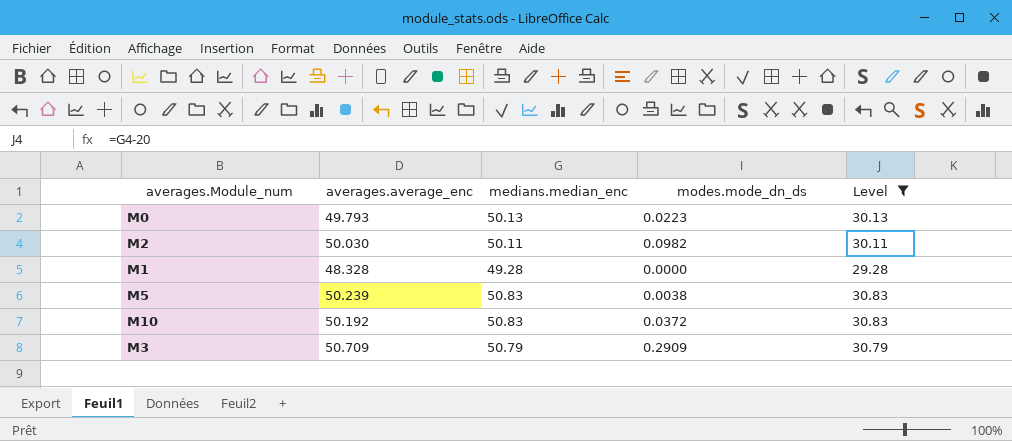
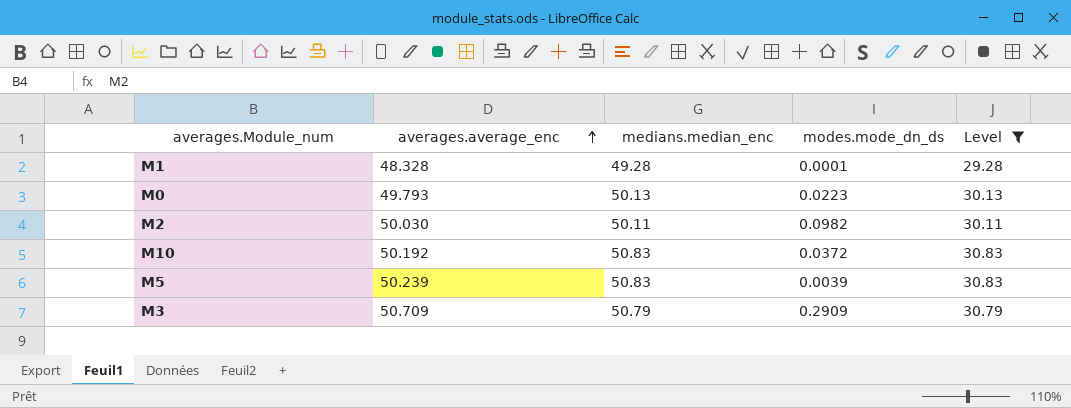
row order: none -> averages.average_enc ascending
M1 | modes.mode_dn_ds: 0.0000 -> 0.0001
M5 | modes.mode_dn_ds: 0.0038 -> 0.0039

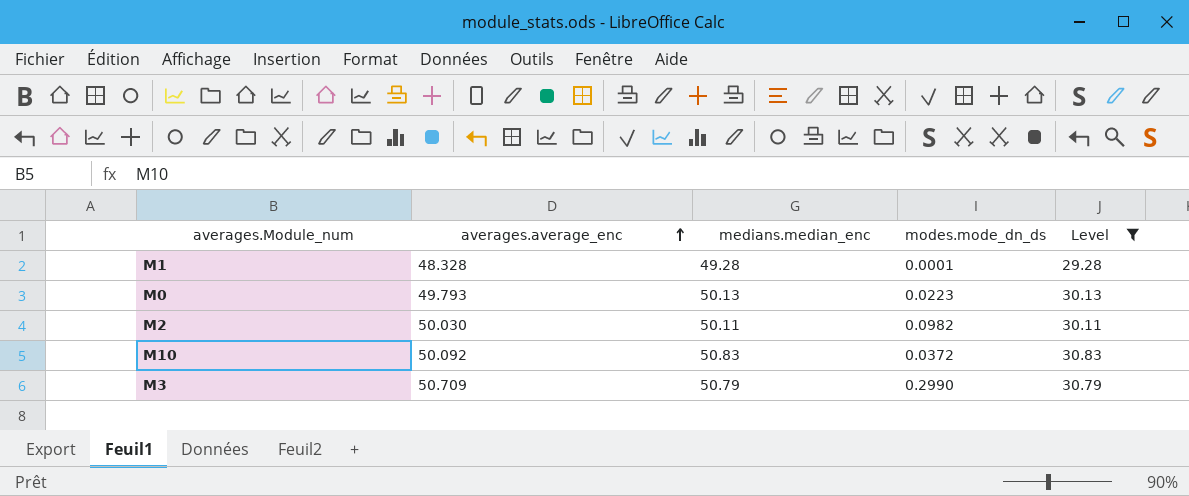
row M5: 50.239 | 50.83 | 0.0039 | 30.83 -> none
M10 | averages.average_enc: 50.192 -> 50.092
M3 | modes.mode_dn_ds: 0.2909 -> 0.2990

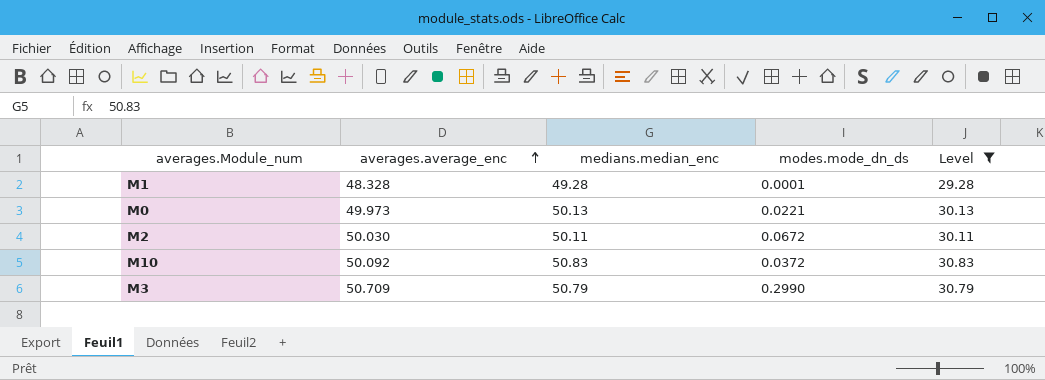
M0 | averages.average_enc: 49.793 -> 49.973
M0 | modes.mode_dn_ds: 0.0223 -> 0.0221
M2 | modes.mode_dn_ds: 0.0982 -> 0.0672

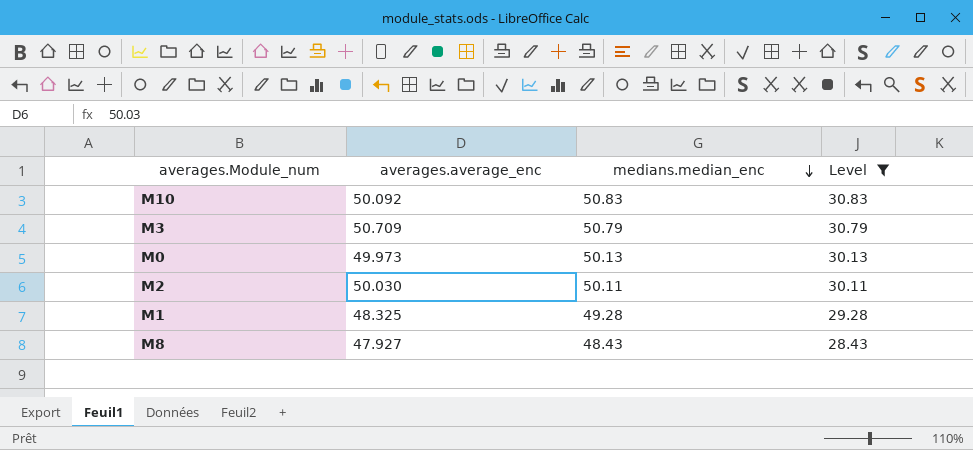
row order: averages.average_enc ascending -> medians.median_enc descending
column modes.mode_dn_ds | position: 4 -> none
M1 | averages.average_enc: 48.328 -> 48.325
row M8: none -> 47.927 | 48.43 | 28.43

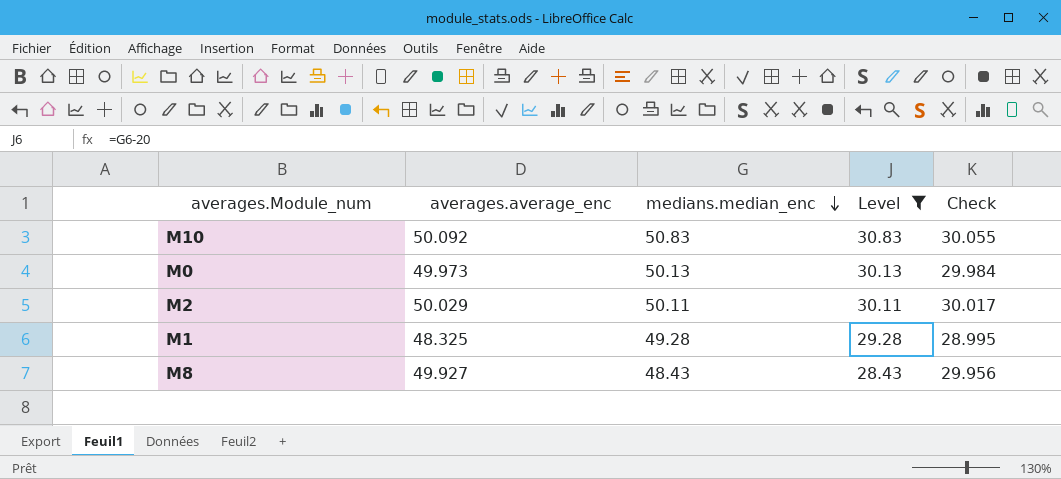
column Check | formula: none -> [averages.average_enc] * 0.6
row M3: 50.709 | 50.79 | 30.79 -> none
M2 | averages.average_enc: 50.030 -> 50.029
M8 | averages.average_enc: 47.927 -> 49.927

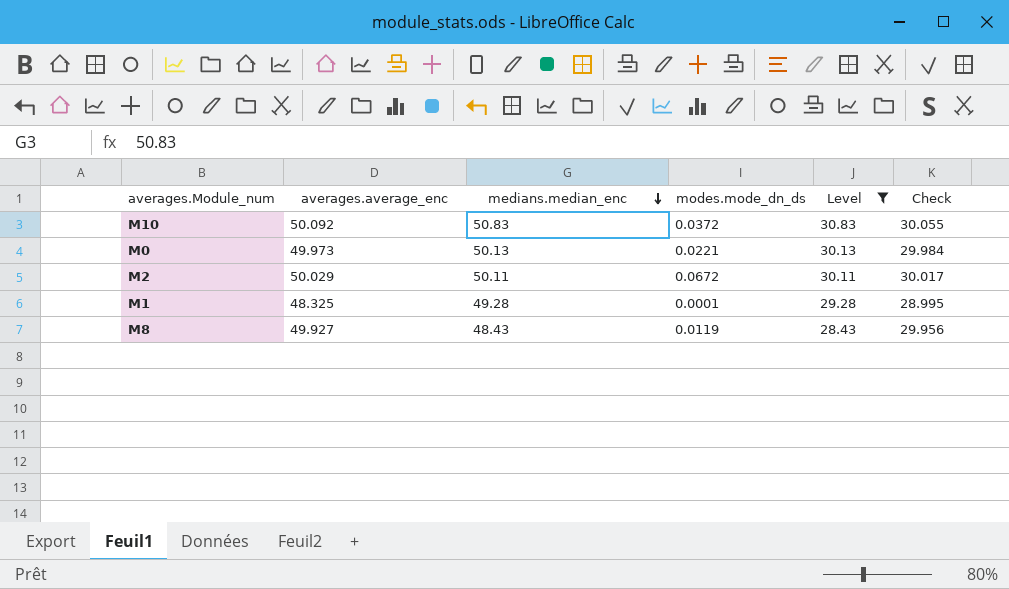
column modes.mode_dn_ds | position: none -> 4

